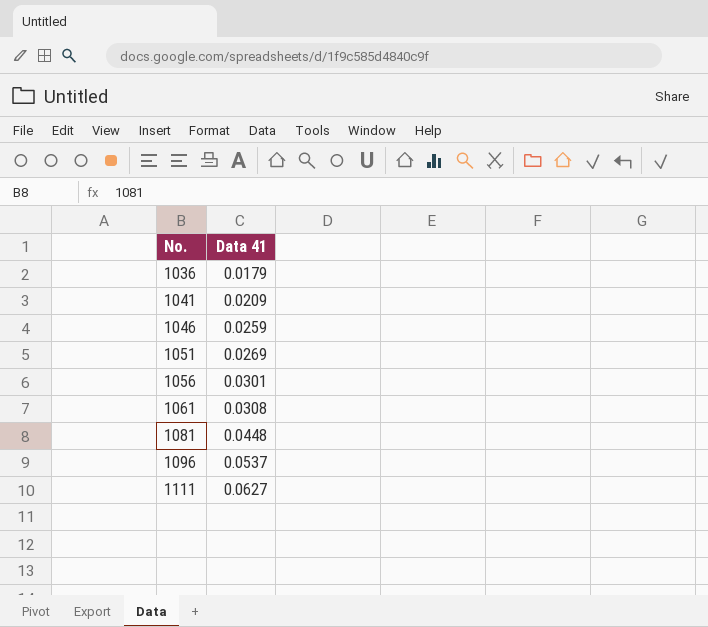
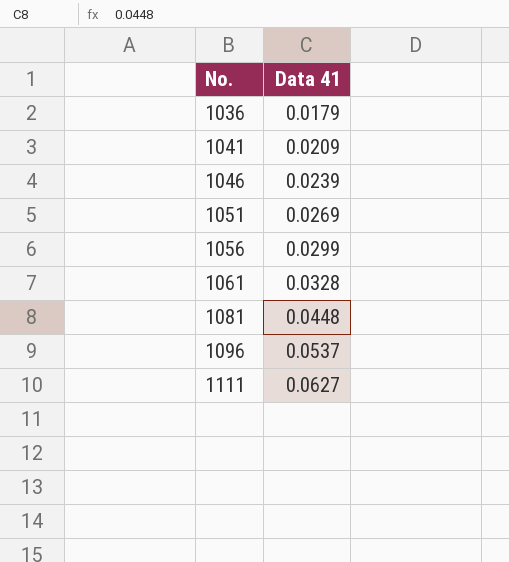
1046 | Data 41: 0.0259 -> 0.0239
1056 | Data 41: 0.0301 -> 0.0299
1061 | Data 41: 0.0308 -> 0.0328

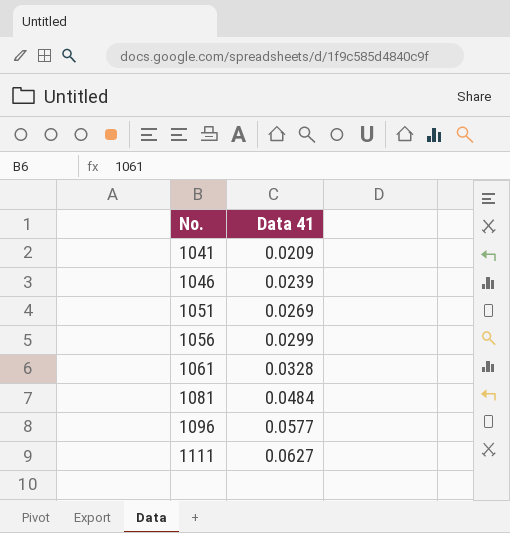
row 1036: 0.0179 -> none
1081 | Data 41: 0.0448 -> 0.0484
1096 | Data 41: 0.0537 -> 0.0577

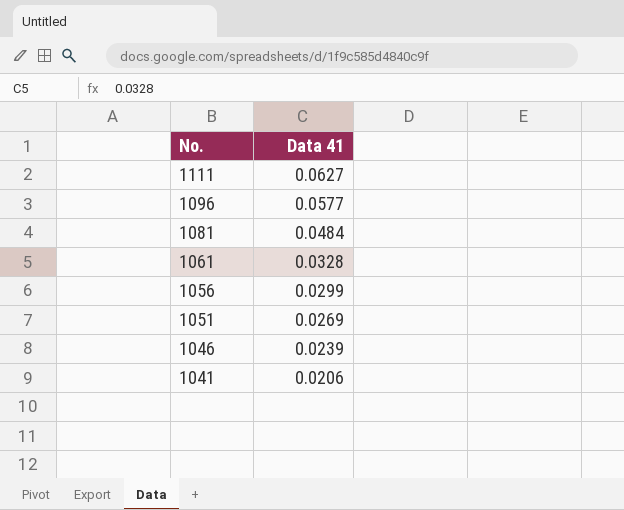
row order: No. ascending -> No. descending
1041 | Data 41: 0.0209 -> 0.0206

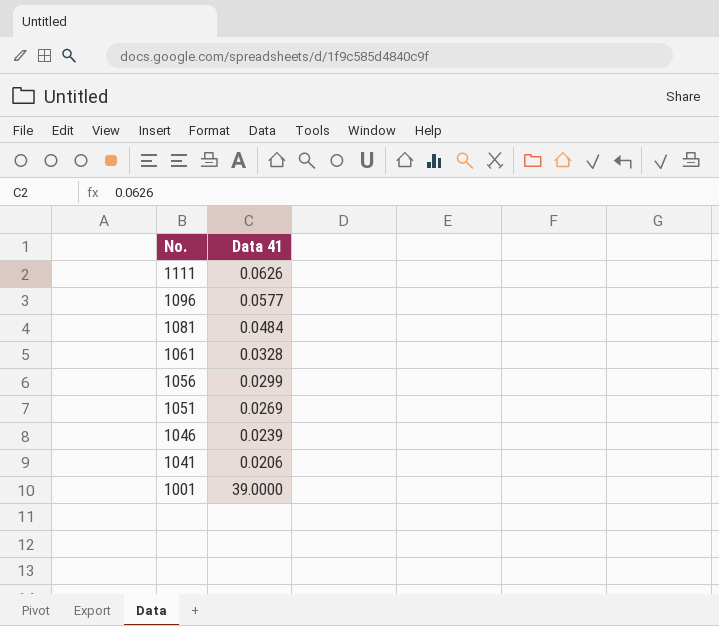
1111 | Data 41: 0.0627 -> 0.0626
row 1001: none -> 39.0000

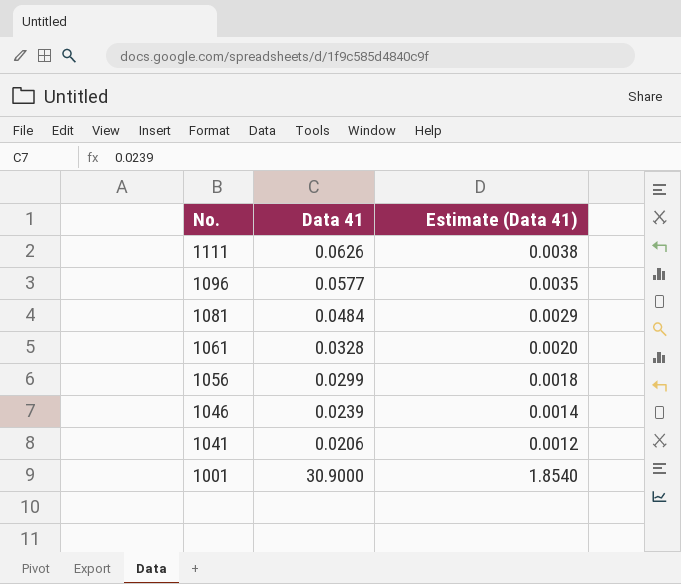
column Estimate (Data 41) | formula: none -> [Data 41] * 0.06
row 1051: 0.0269 -> none
1001 | Data 41: 39.0000 -> 30.9000

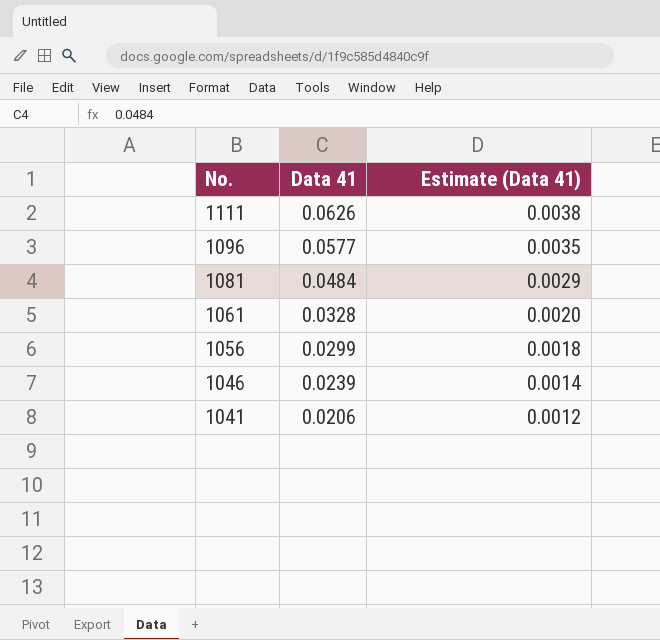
row 1001: 30.9000 | 1.8540 -> none

